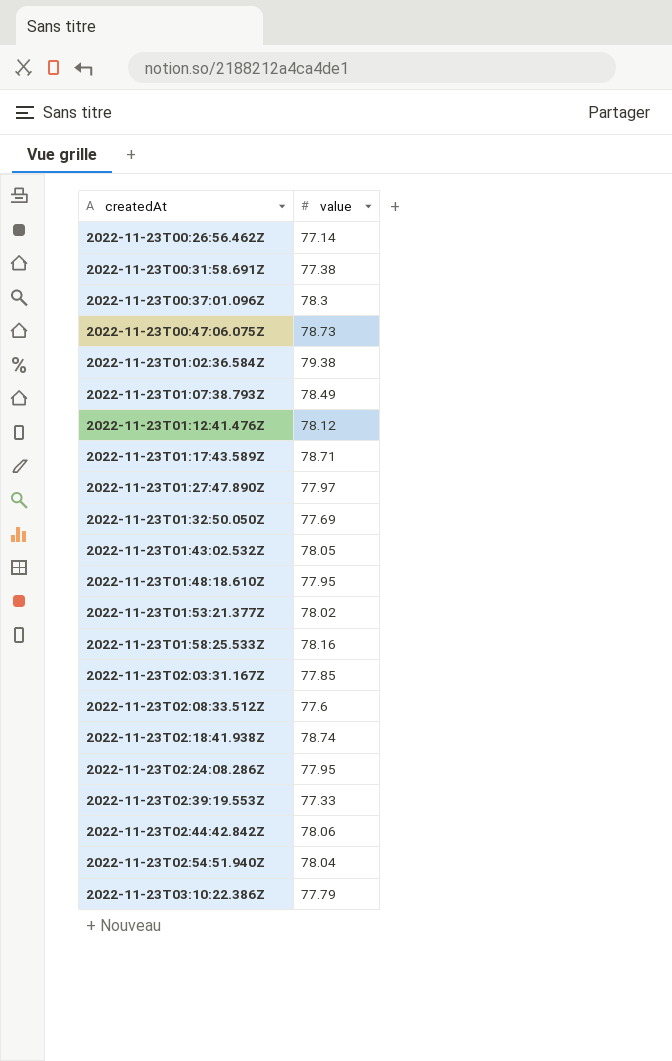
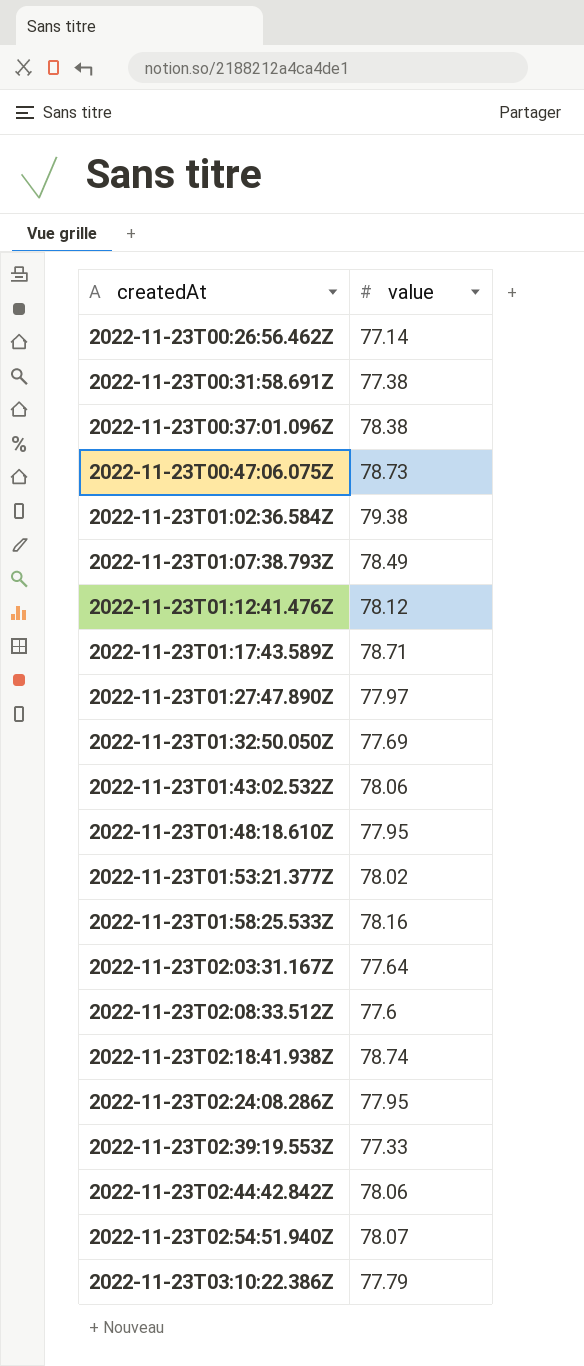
2022-11-23T00:37:01.096Z | value: 78.3 -> 78.38
2022-11-23T01:43:02.532Z | value: 78.05 -> 78.06
2022-11-23T02:03:31.167Z | value: 77.85 -> 77.64
2022-11-23T02:54:51.940Z | value: 78.04 -> 78.07

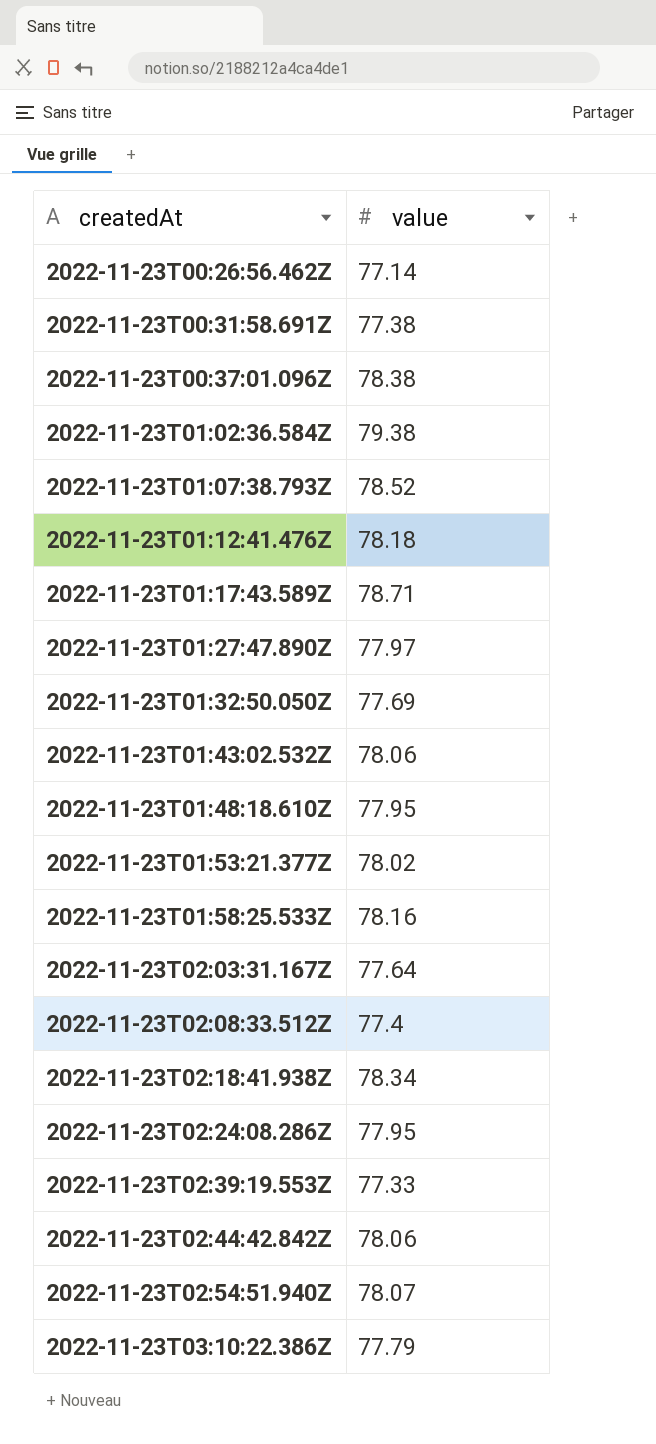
row 2022-11-23T00:47:06.075Z: 78.73 -> none
2022-11-23T01:07:38.793Z | value: 78.49 -> 78.52
2022-11-23T01:12:41.476Z | value: 78.12 -> 78.18
2022-11-23T02:08:33.512Z | value: 77.6 -> 77.4
2022-11-23T02:18:41.938Z | value: 78.74 -> 78.34

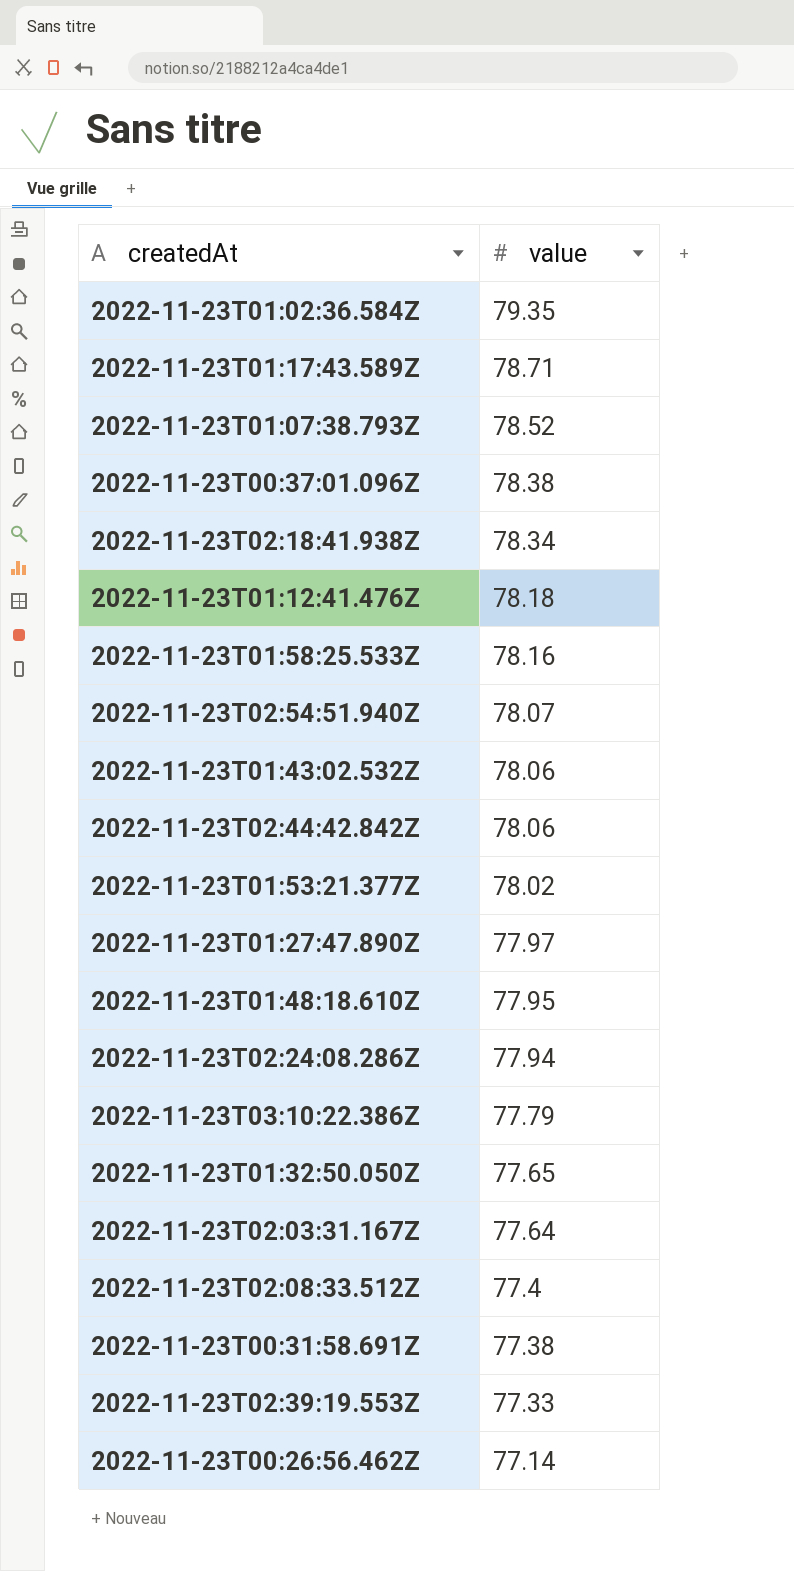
row order: createdAt ascending -> value descending
2022-11-23T01:02:36.584Z | value: 79.38 -> 79.35
2022-11-23T02:24:08.286Z | value: 77.95 -> 77.94
2022-11-23T01:32:50.050Z | value: 77.69 -> 77.65

